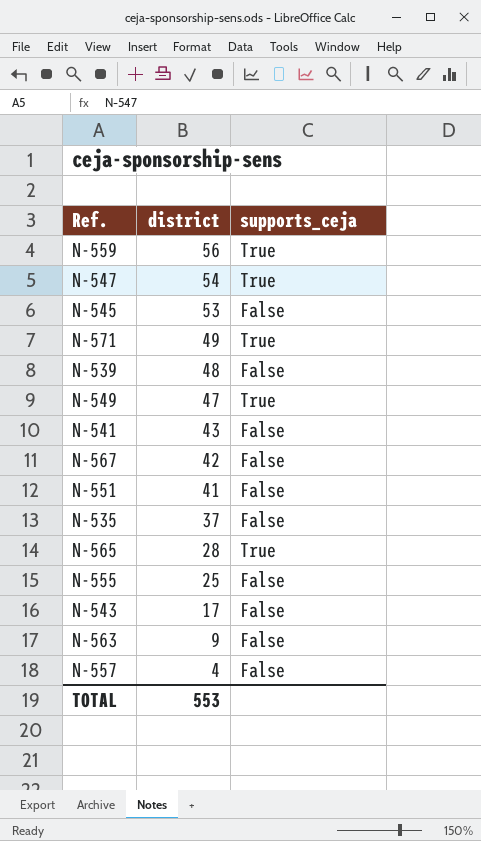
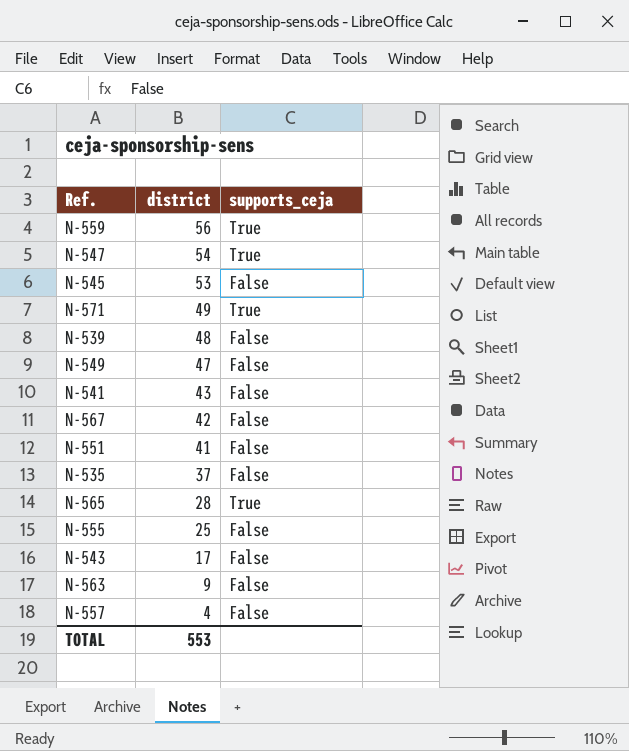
N-549 | supports_ceja: True -> False

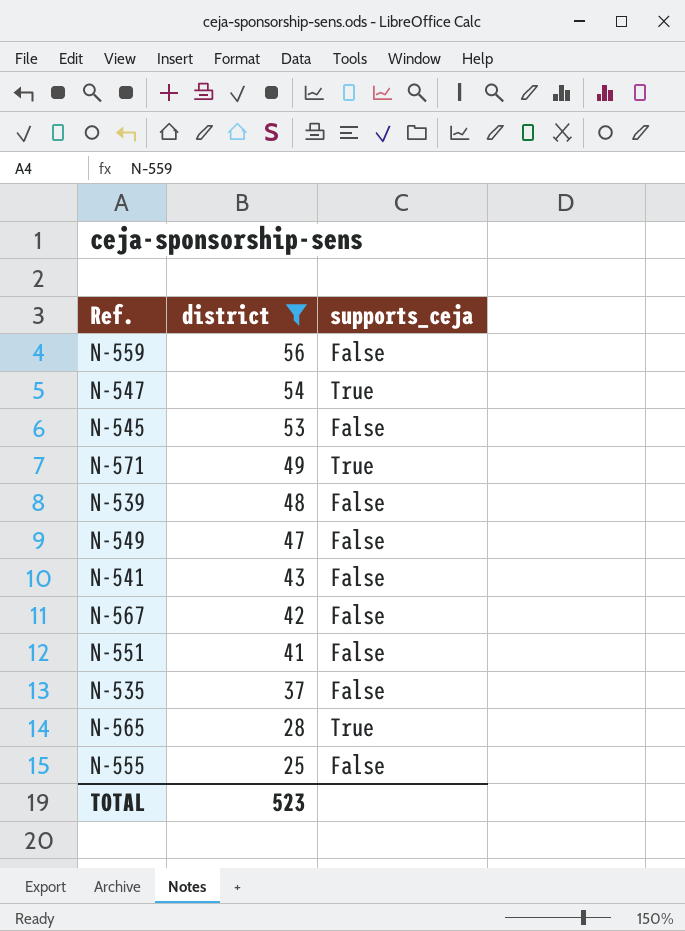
filter: none -> district >= 25
N-559 | supports_ceja: True -> False
TOTAL | district: 553 -> 523

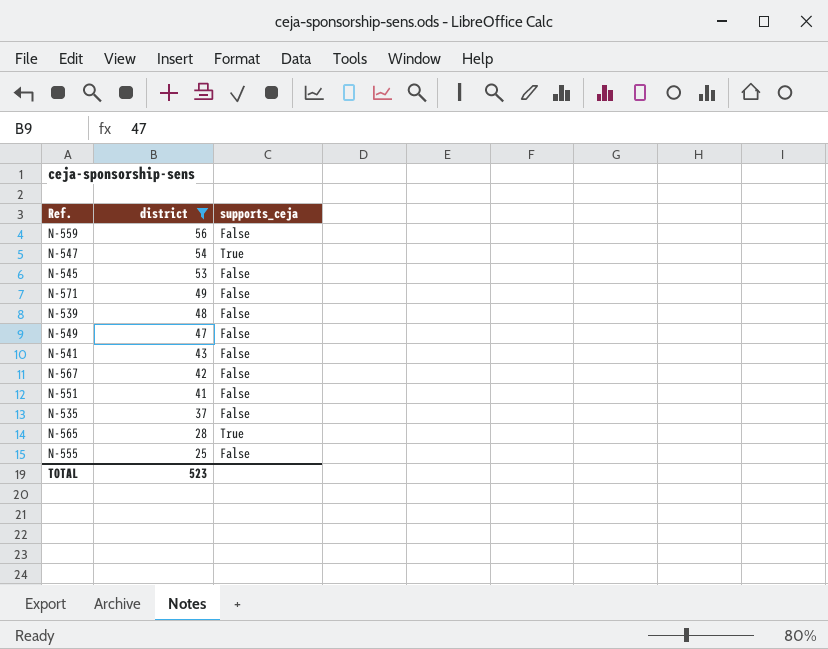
N-571 | supports_ceja: True -> False

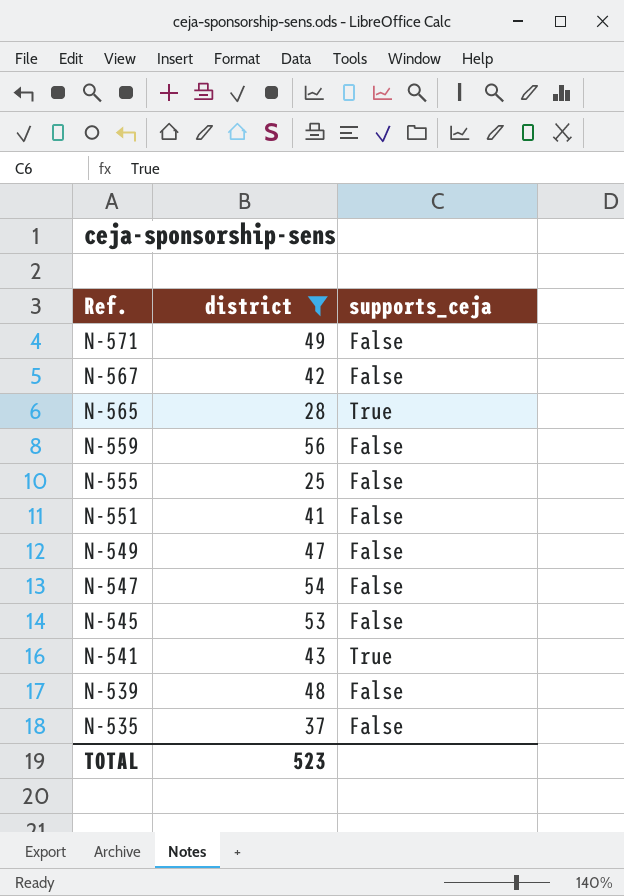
row order: district descending -> Ref. descending
N-547 | supports_ceja: True -> False
N-541 | supports_ceja: False -> True

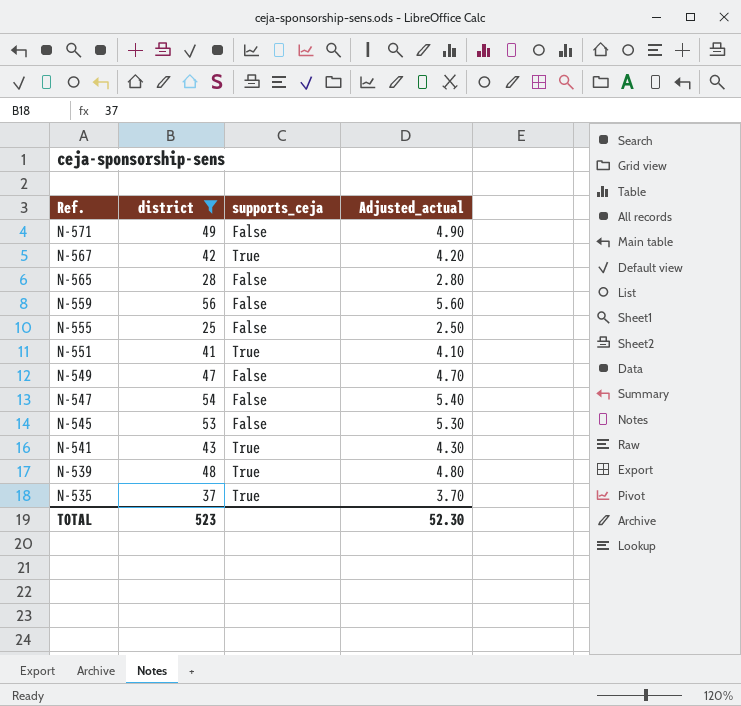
column Adjusted_actual | formula: none -> [district] * 0.1
N-567 | supports_ceja: False -> True
N-565 | supports_ceja: True -> False
N-551 | supports_ceja: False -> True
N-539 | supports_ceja: False -> True
N-535 | supports_ceja: False -> True

